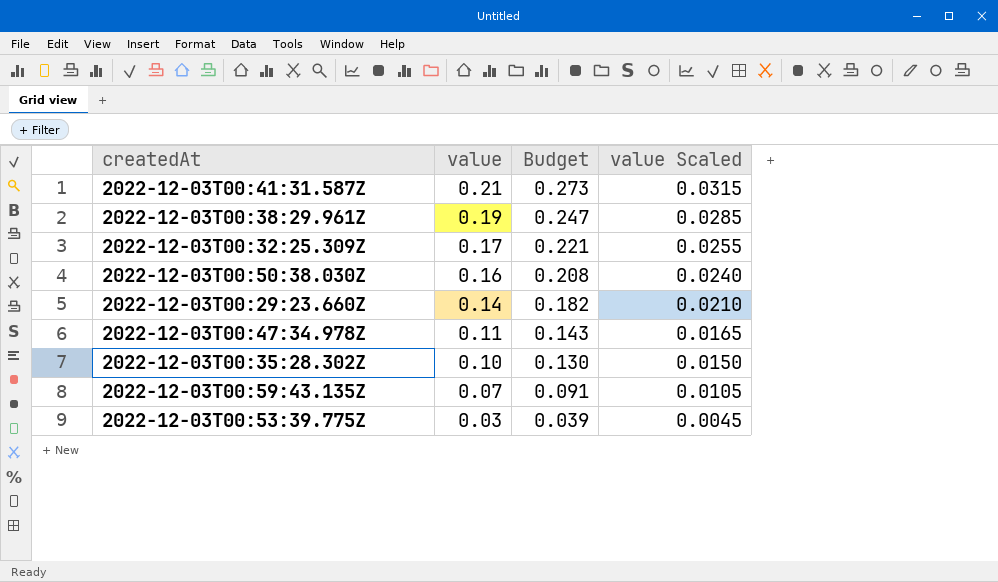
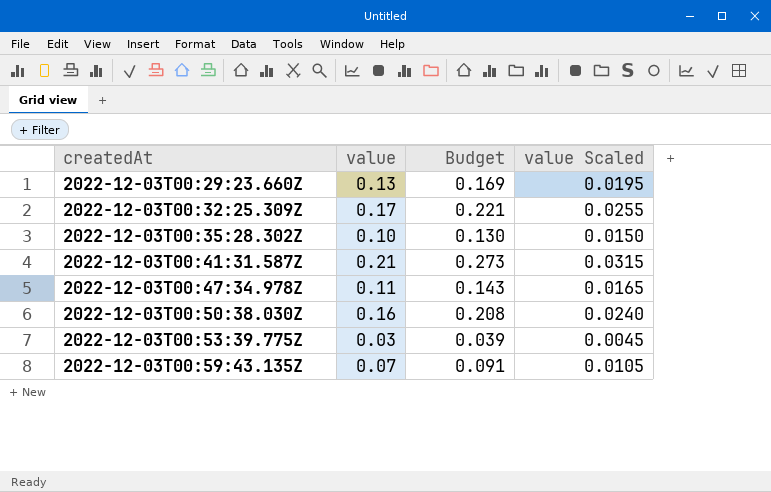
row order: value descending -> createdAt ascending
row 2022-12-03T00:38:29.961Z: 0.19 | 0.247 | 0.0285 -> none
2022-12-03T00:29:23.660Z | value: 0.14 -> 0.13
2022-12-03T00:29:23.660Z | Budget: 0.182 -> 0.169
2022-12-03T00:29:23.660Z | value Scaled: 0.0210 -> 0.0195

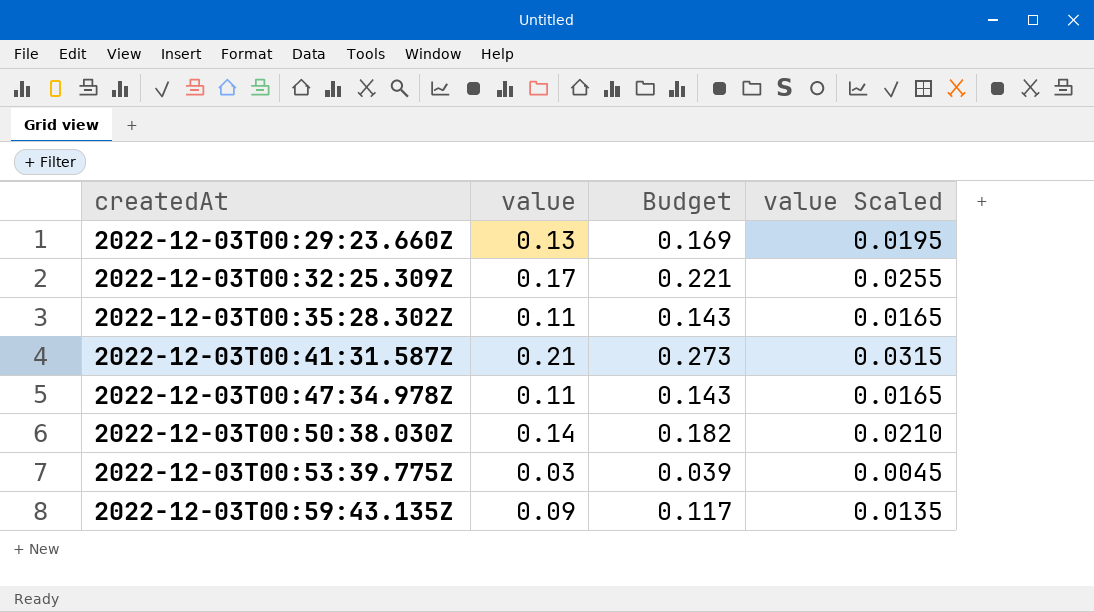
2022-12-03T00:35:28.302Z | value: 0.10 -> 0.11
2022-12-03T00:35:28.302Z | Budget: 0.130 -> 0.143
2022-12-03T00:35:28.302Z | value Scaled: 0.0150 -> 0.0165
2022-12-03T00:50:38.030Z | value: 0.16 -> 0.14
2022-12-03T00:50:38.030Z | Budget: 0.208 -> 0.182
2022-12-03T00:50:38.030Z | value Scaled: 0.0240 -> 0.0210
2022-12-03T00:59:43.135Z | value: 0.07 -> 0.09
2022-12-03T00:59:43.135Z | Budget: 0.091 -> 0.117
2022-12-03T00:59:43.135Z | value Scaled: 0.0105 -> 0.0135

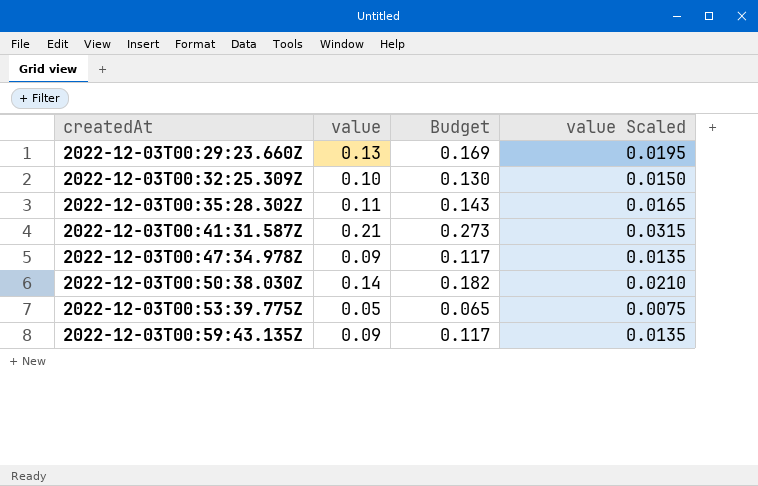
2022-12-03T00:32:25.309Z | value: 0.17 -> 0.10
2022-12-03T00:32:25.309Z | Budget: 0.221 -> 0.130
2022-12-03T00:32:25.309Z | value Scaled: 0.0255 -> 0.0150
2022-12-03T00:47:34.978Z | value: 0.11 -> 0.09
2022-12-03T00:47:34.978Z | Budget: 0.143 -> 0.117
2022-12-03T00:47:34.978Z | value Scaled: 0.0165 -> 0.0135
2022-12-03T00:53:39.775Z | value: 0.03 -> 0.05
2022-12-03T00:53:39.775Z | Budget: 0.039 -> 0.065
2022-12-03T00:53:39.775Z | value Scaled: 0.0045 -> 0.0075

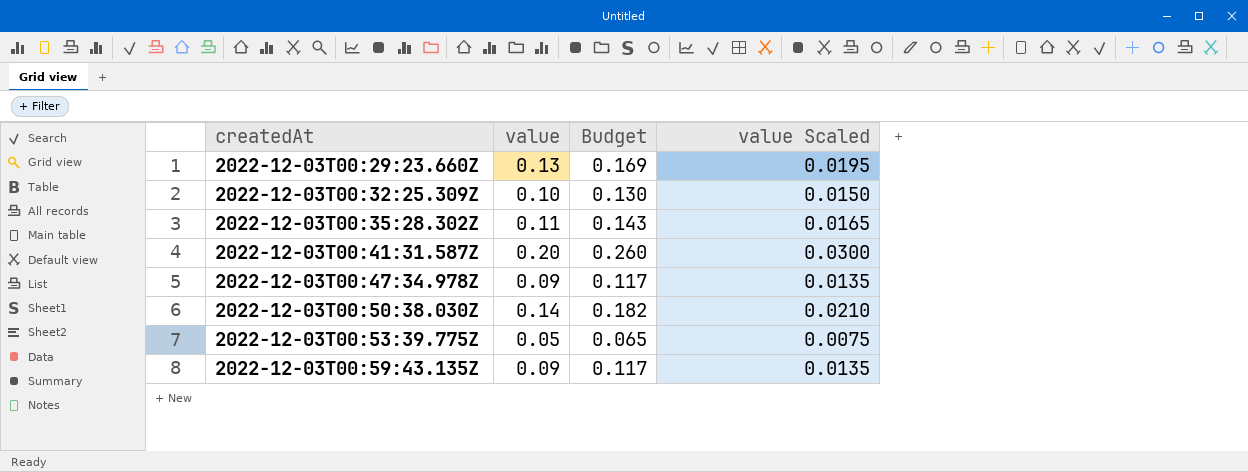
2022-12-03T00:41:31.587Z | value: 0.21 -> 0.20
2022-12-03T00:41:31.587Z | Budget: 0.273 -> 0.260
2022-12-03T00:41:31.587Z | value Scaled: 0.0315 -> 0.0300

